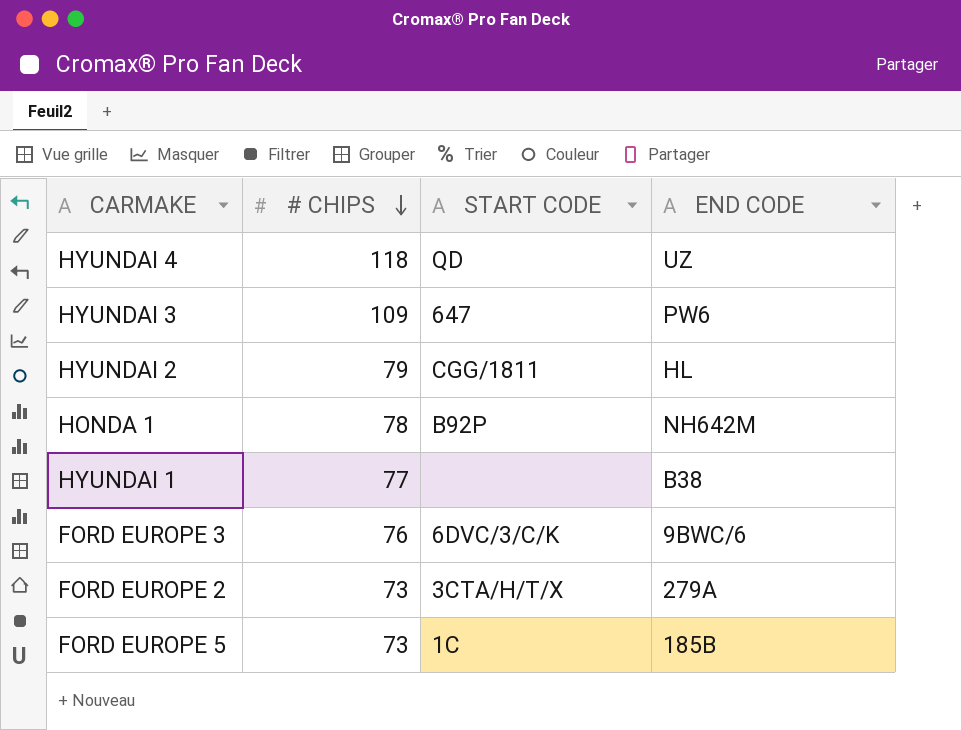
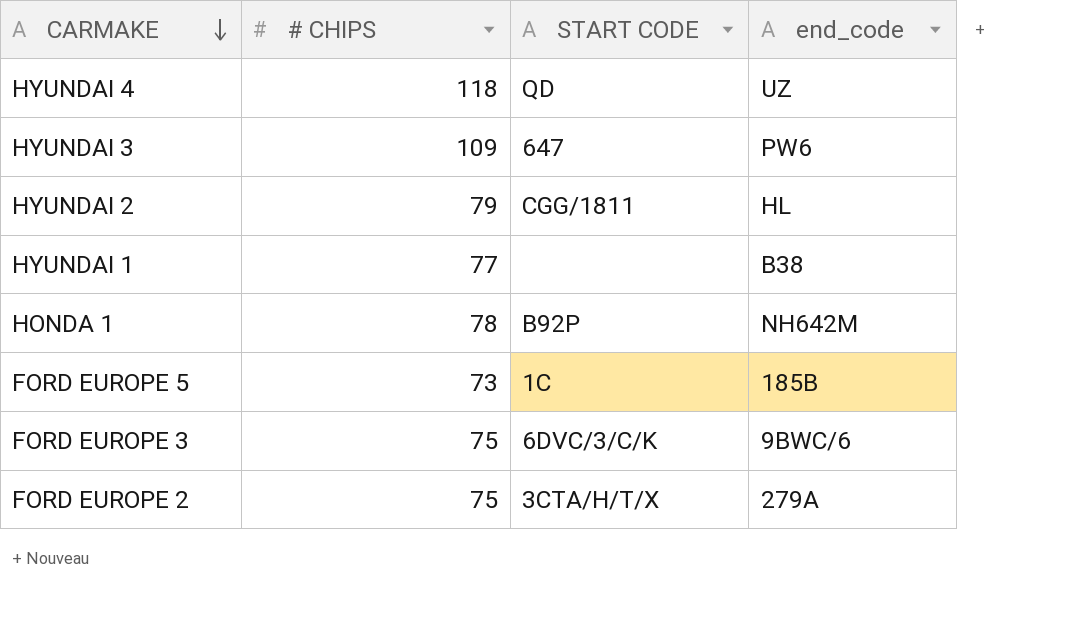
row order: # CHIPS descending -> CARMAKE descending
column name: END CODE -> end_code
FORD EUROPE 3 | # CHIPS: 76 -> 75
FORD EUROPE 2 | # CHIPS: 73 -> 75

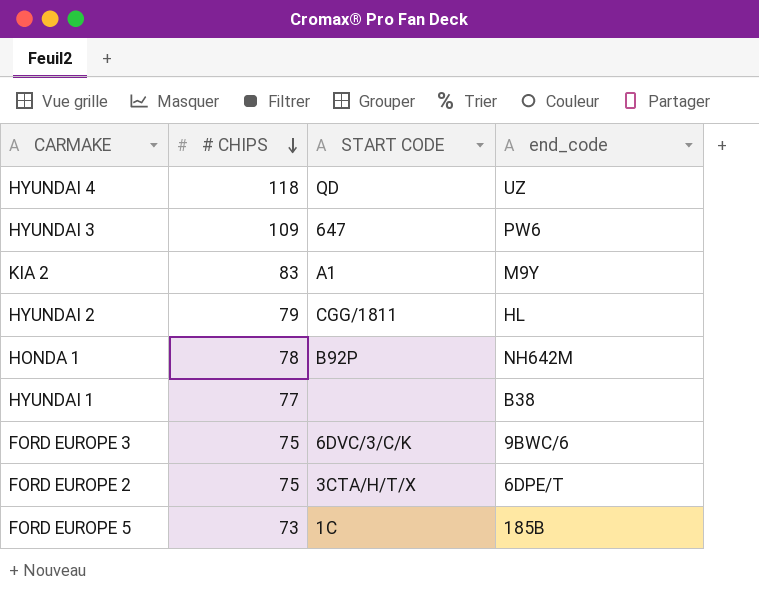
row order: CARMAKE descending -> # CHIPS descending
row KIA 2: none -> 83 | A1 | M9Y
FORD EUROPE 2 | end_code: 279A -> 6DPE/T

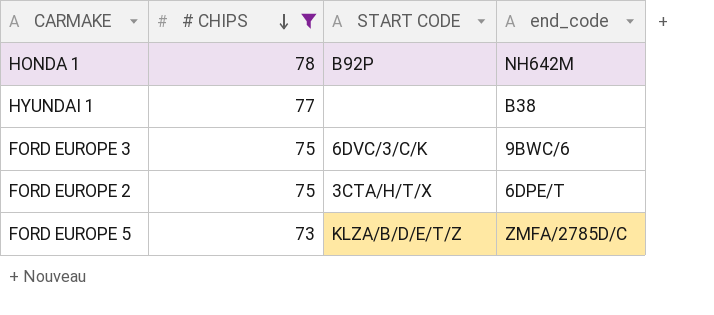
filter: none -> # CHIPS <= 78
FORD EUROPE 5 | START CODE: 1C -> KLZA/B/D/E/T/Z
FORD EUROPE 5 | end_code: 185B -> ZMFA/2785D/C

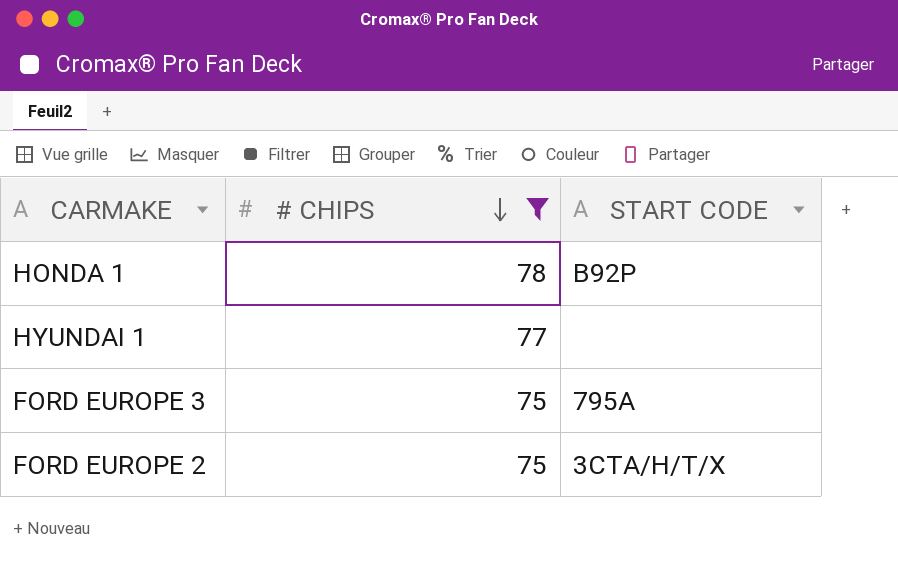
column end_code | position: 4 -> none
row FORD EUROPE 5: 73 | KLZA/B/D/E/T/Z | ZMFA/2785D/C -> none
FORD EUROPE 3 | START CODE: 6DVC/3/C/K -> 795A

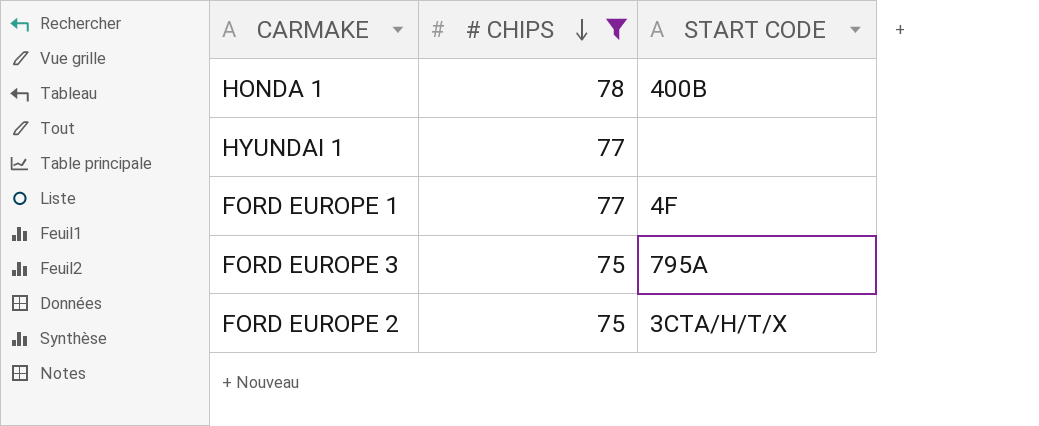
HONDA 1 | START CODE: B92P -> 400B
row FORD EUROPE 1: none -> 77 | 4F

